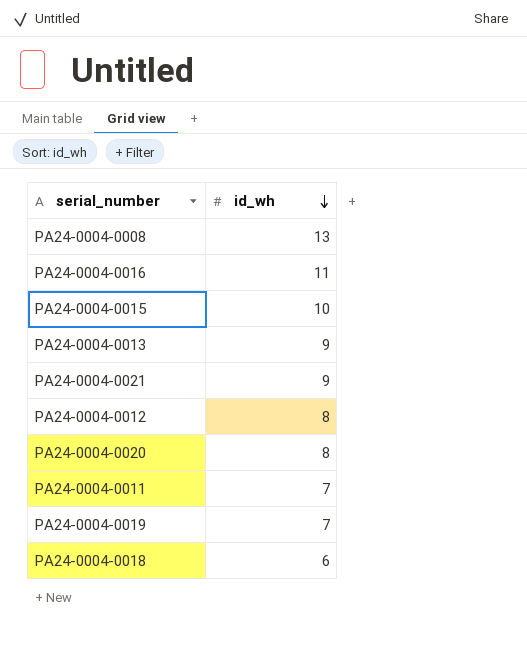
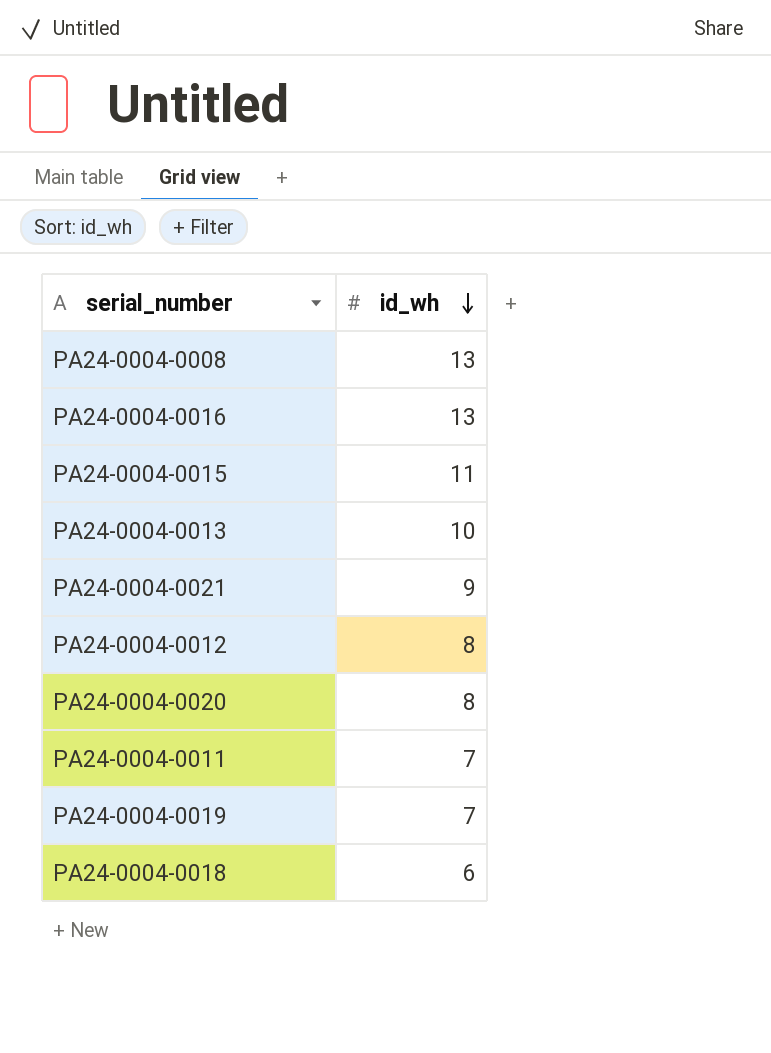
PA24-0004-0016 | id_wh: 11 -> 13
PA24-0004-0015 | id_wh: 10 -> 11
PA24-0004-0013 | id_wh: 9 -> 10

